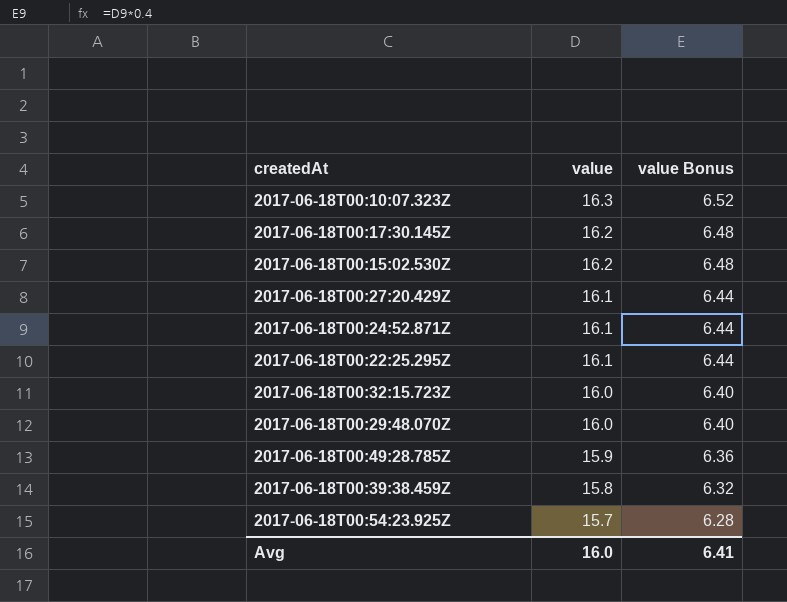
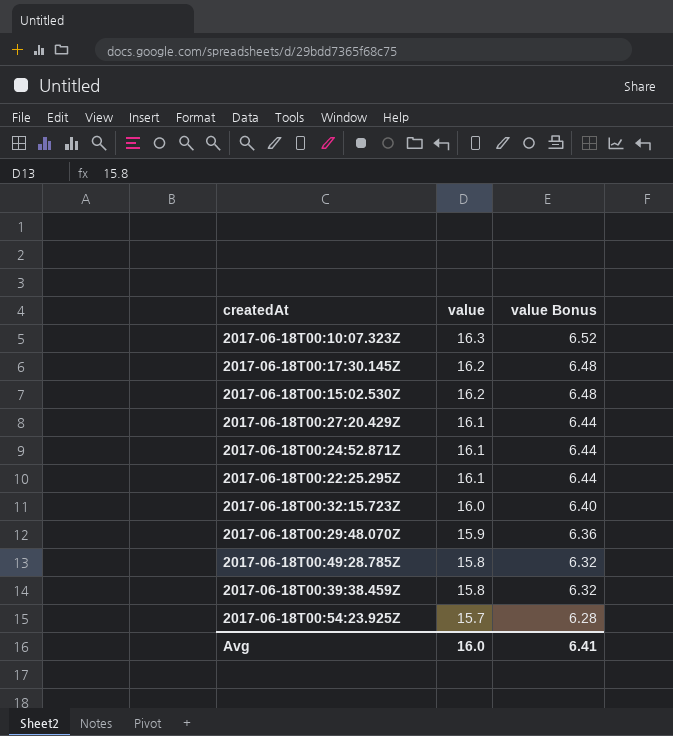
2017-06-18T00:29:48.070Z | value: 16.0 -> 15.9
2017-06-18T00:29:48.070Z | value Bonus: 6.40 -> 6.36
2017-06-18T00:49:28.785Z | value: 15.9 -> 15.8
2017-06-18T00:49:28.785Z | value Bonus: 6.36 -> 6.32

